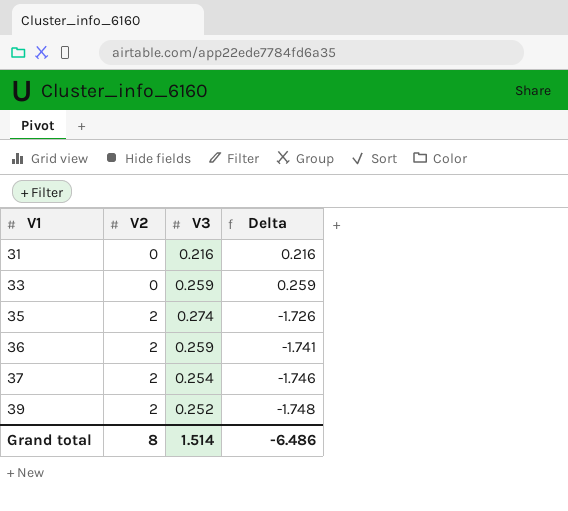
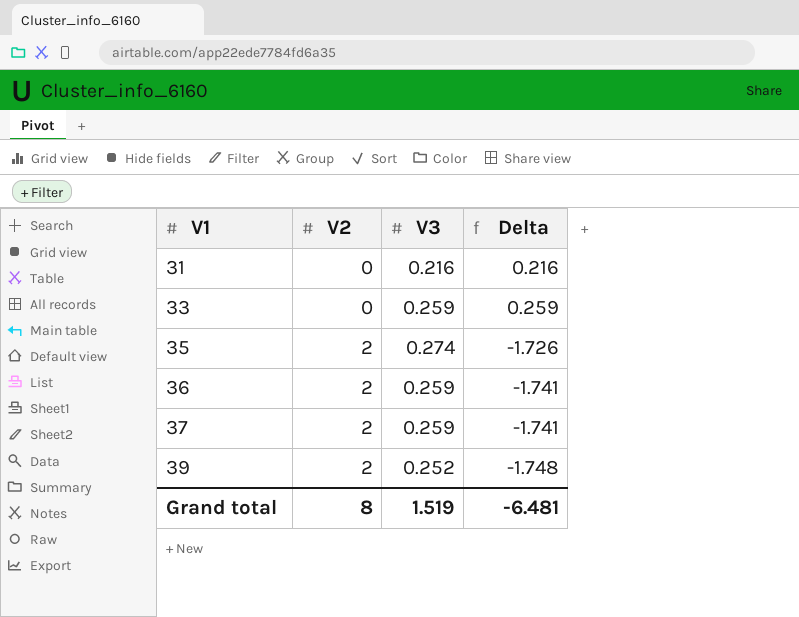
37 | V3: 0.254 -> 0.259
37 | Delta: -1.746 -> -1.741
Grand total | V3: 1.514 -> 1.519
Grand total | Delta: -6.486 -> -6.481

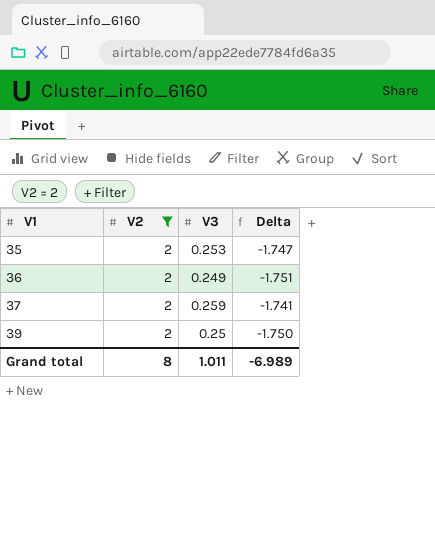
filter: none -> V2 = 2
35 | V3: 0.274 -> 0.253
35 | Delta: -1.726 -> -1.747
36 | V3: 0.259 -> 0.249
36 | Delta: -1.741 -> -1.751
39 | V3: 0.252 -> 0.25
39 | Delta: -1.748 -> -1.750
Grand total | V3: 1.519 -> 1.011
Grand total | Delta: -6.481 -> -6.989

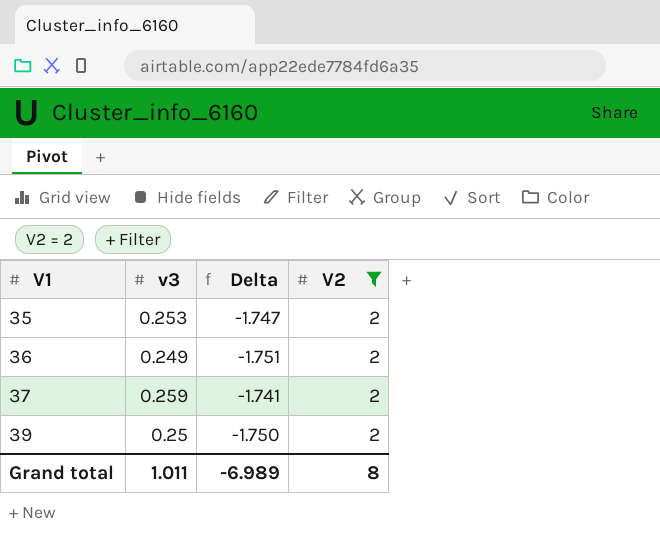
column name: V3 -> v3
column V2 | position: 2 -> 4

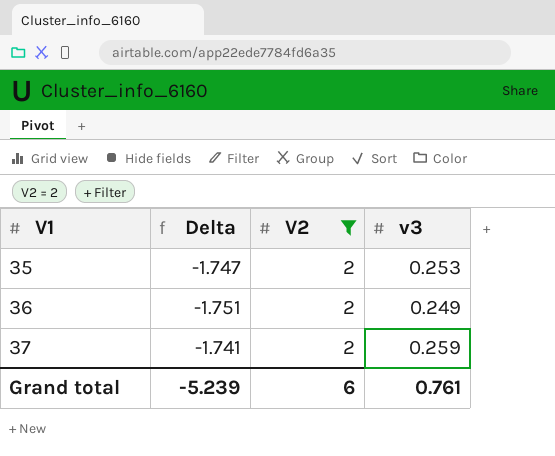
column v3 | position: 2 -> 4
row 39: 0.25 | -1.750 | 2 -> none
Grand total | Delta: -6.989 -> -5.239
Grand total | V2: 8 -> 6
Grand total | v3: 1.011 -> 0.761

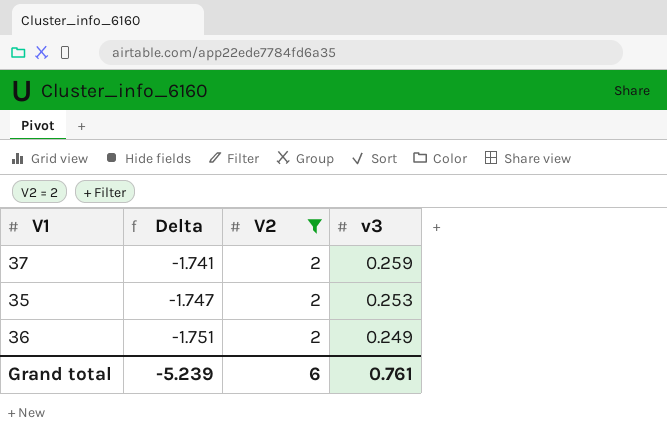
row order: V1 ascending -> Delta descending

